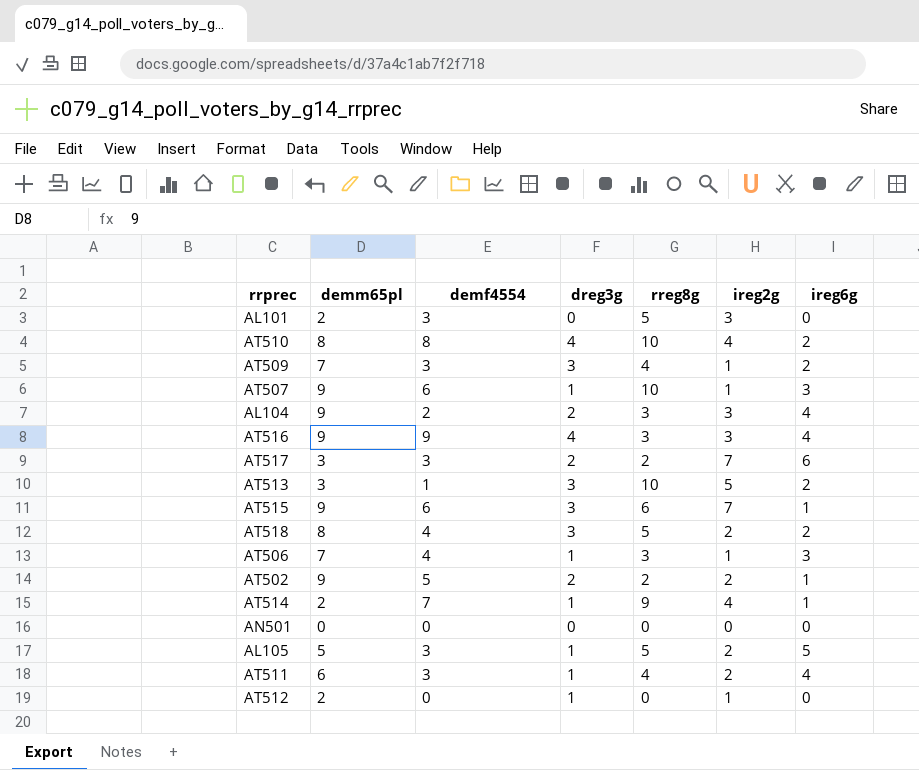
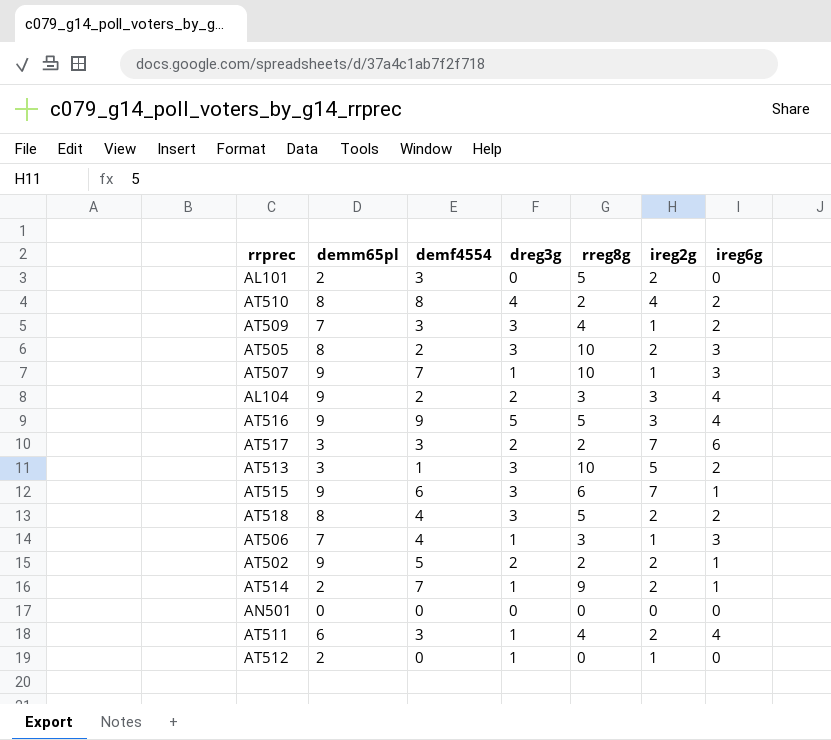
row AL105: 5 | 3 | 1 | 5 | 2 | 5 -> none
AL101 | ireg2g: 3 -> 2
AT510 | rreg8g: 10 -> 2
row AT505: none -> 8 | 2 | 3 | 10 | 2 | 3
AT507 | demf4554: 6 -> 7
AT516 | dreg3g: 4 -> 5
AT516 | rreg8g: 3 -> 5
AT514 | ireg2g: 4 -> 2

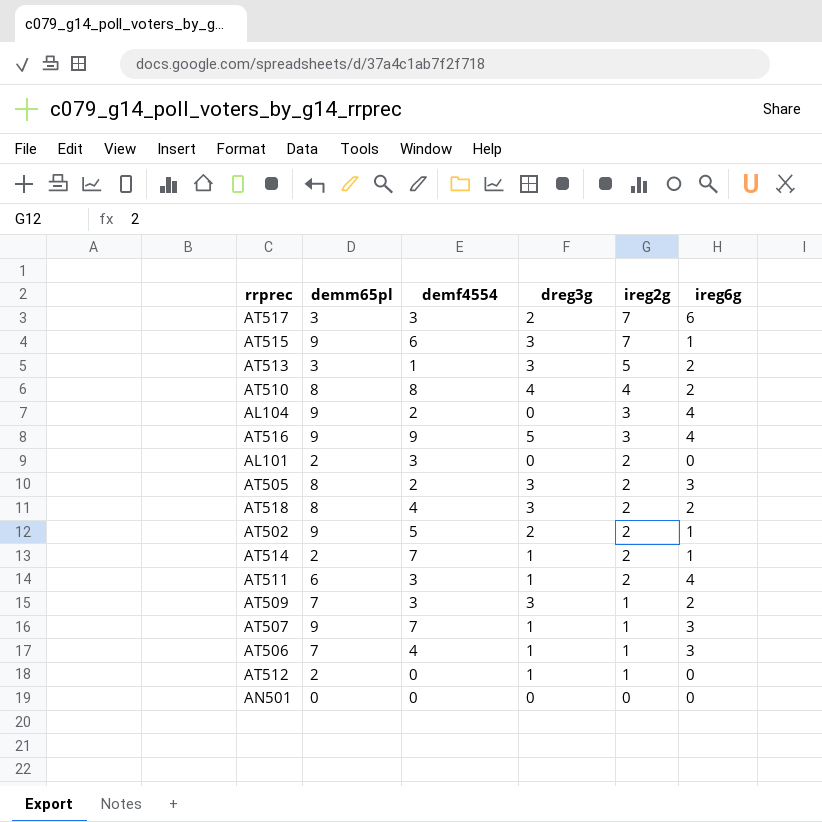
row order: none -> ireg2g descending
column rreg8g | position: 5 -> none
AL104 | dreg3g: 2 -> 0

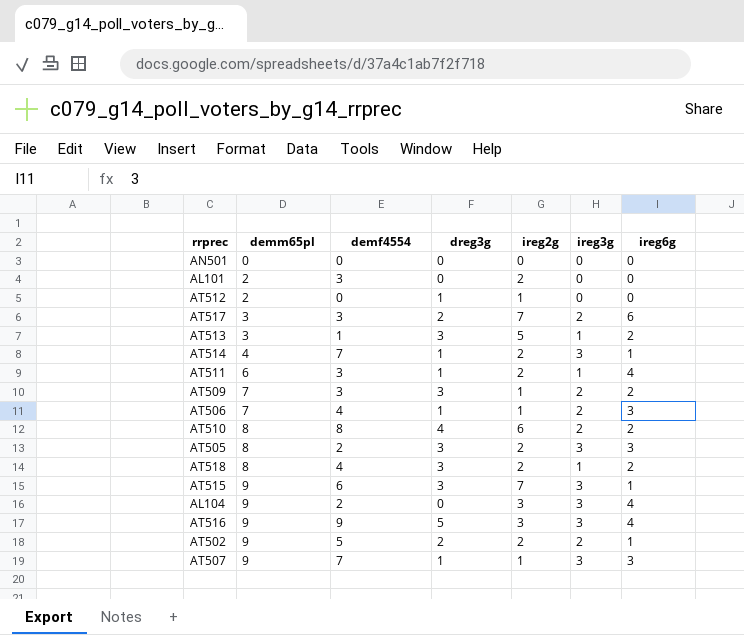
row order: ireg2g descending -> demm65pl ascending
column ireg3g | position: none -> 6
AT514 | demm65pl: 2 -> 4
AT510 | ireg2g: 4 -> 6

